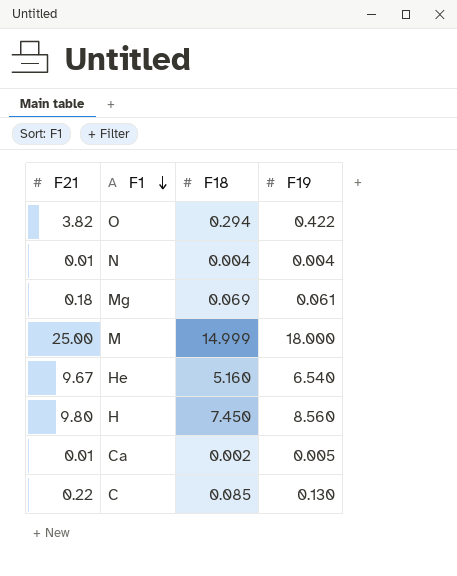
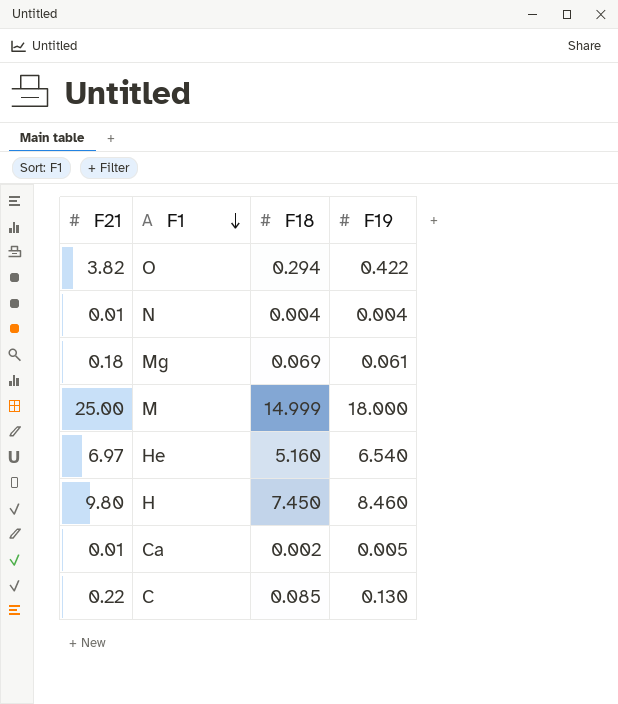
He | F21: 9.67 -> 6.97
H | F19: 8.560 -> 8.460

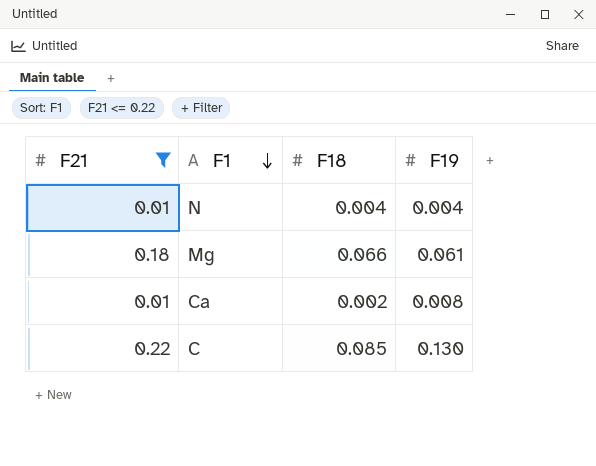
filter: none -> F21 <= 0.22
Mg | F18: 0.069 -> 0.066
Ca | F19: 0.005 -> 0.008

